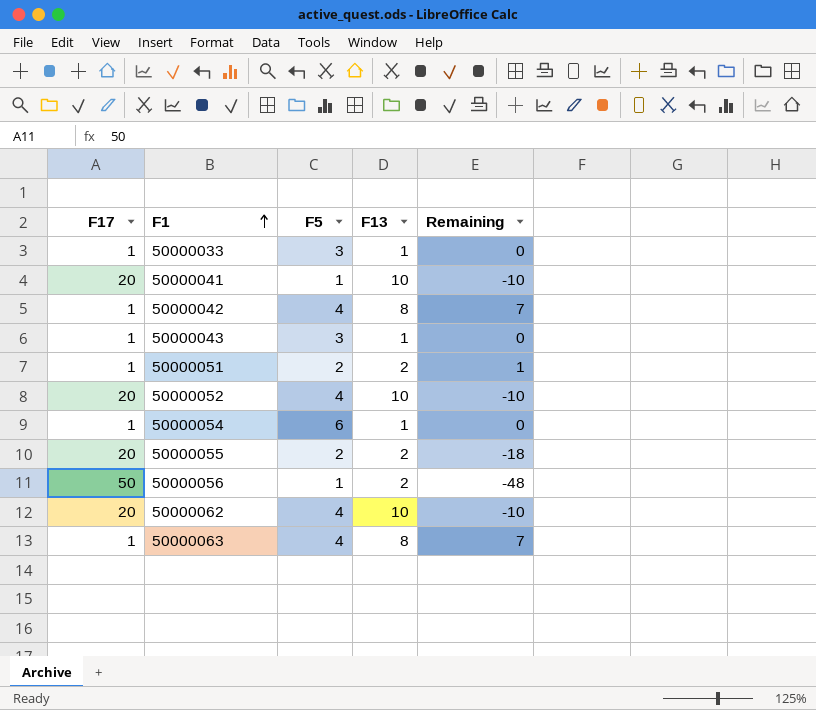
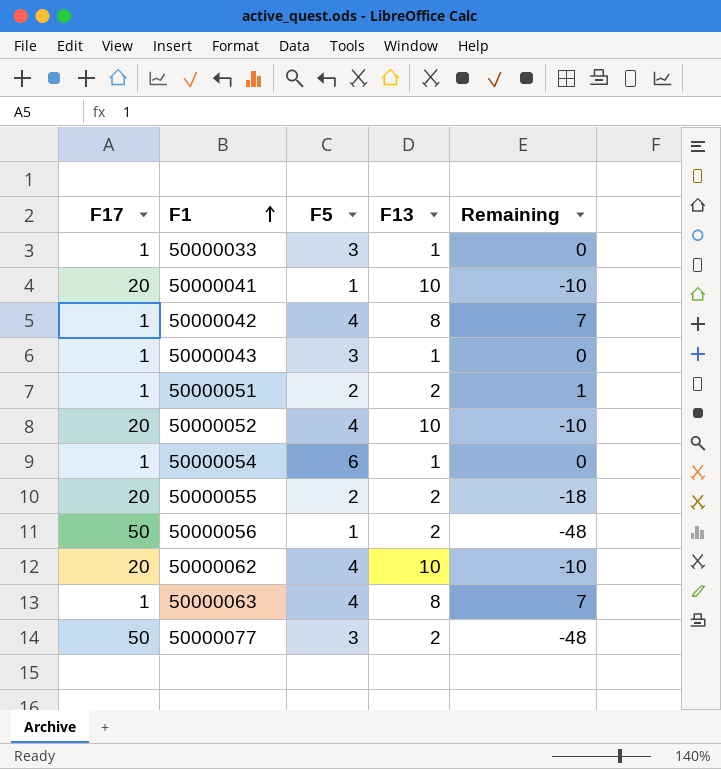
row 50000077: none -> 50 | 3 | 2 | -48

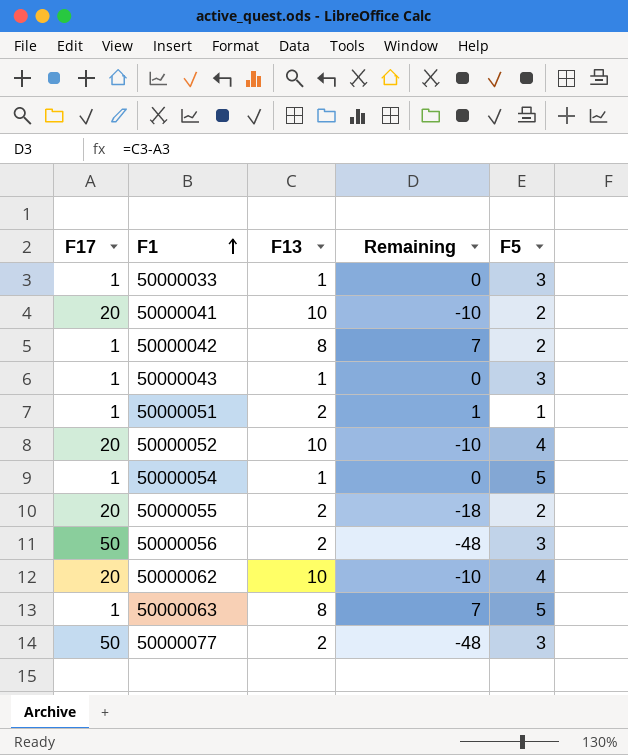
column F5 | position: 3 -> 5
50000041 | F5: 1 -> 2
50000042 | F5: 4 -> 2
50000051 | F5: 2 -> 1
50000054 | F5: 6 -> 5
50000056 | F5: 1 -> 3
50000063 | F5: 4 -> 5

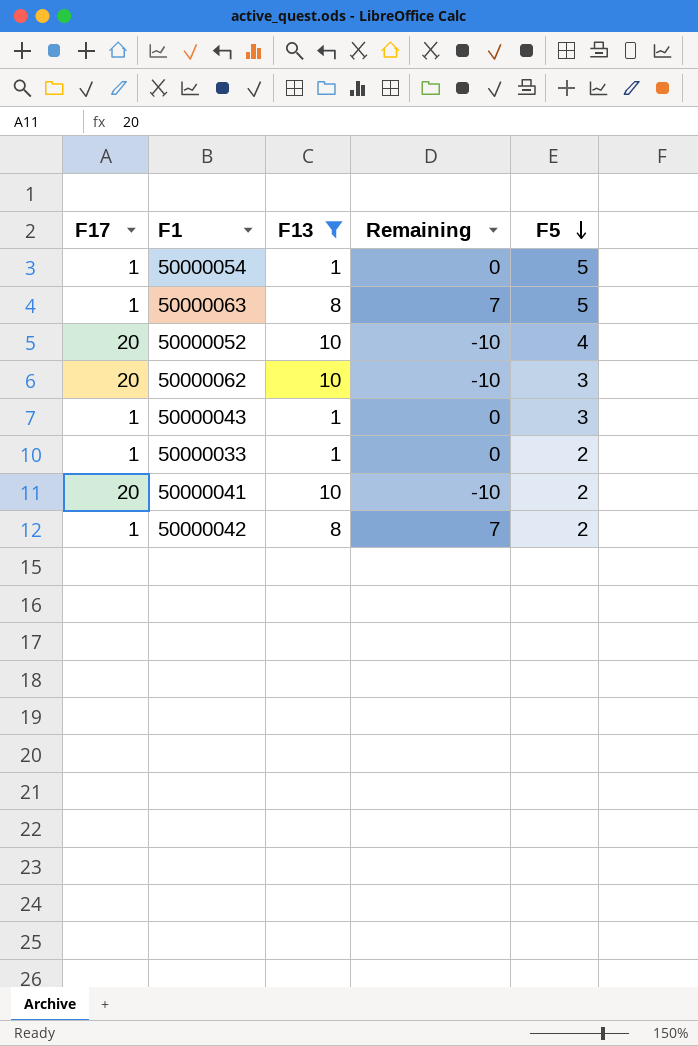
filter: none -> F13 != 2
row order: F1 ascending -> F5 descending
50000062 | F5: 4 -> 3
50000033 | F5: 3 -> 2

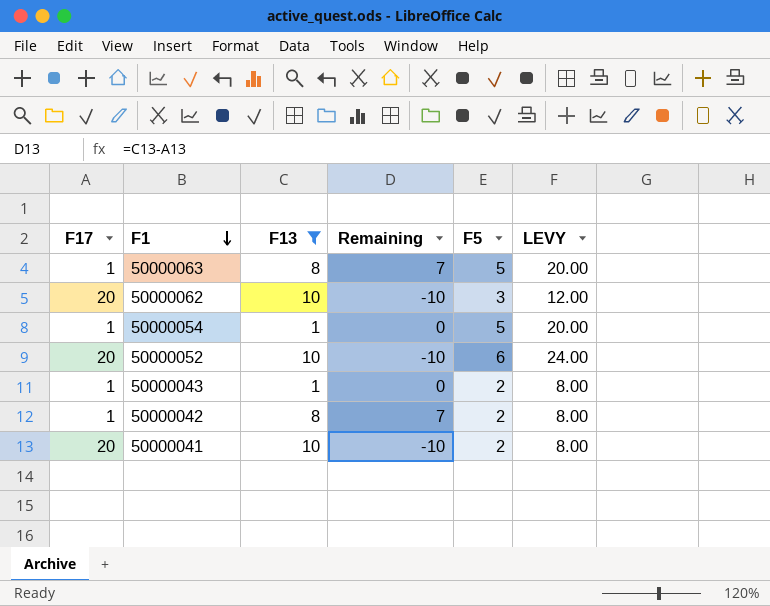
row order: F5 descending -> F1 descending
column LEVY | formula: none -> [F5] * 4
row 50000033: 1 | 1 | 0 | 2 -> none
50000052 | F5: 4 -> 6
50000043 | F5: 3 -> 2

